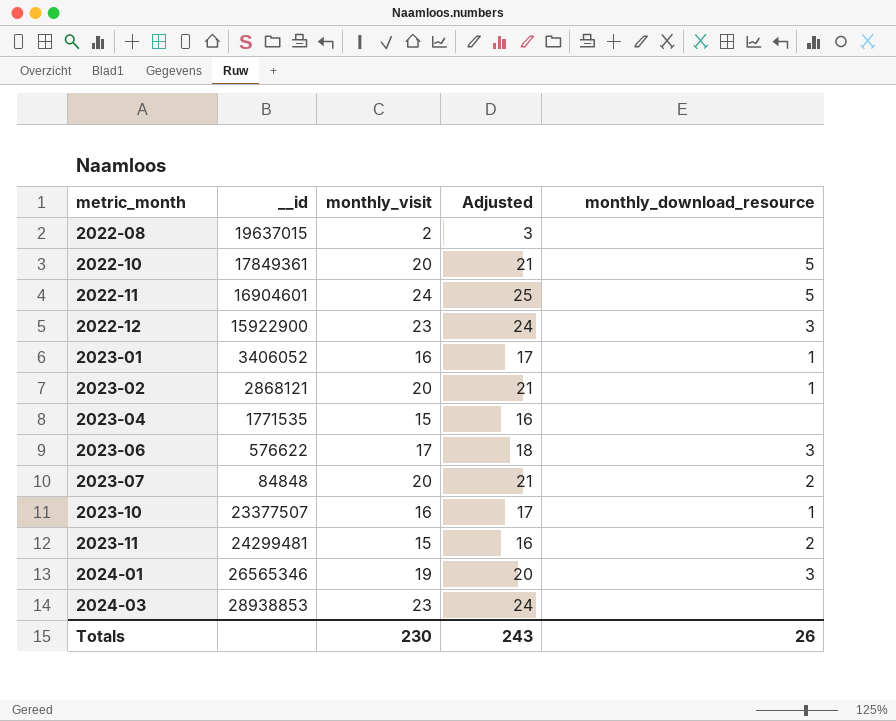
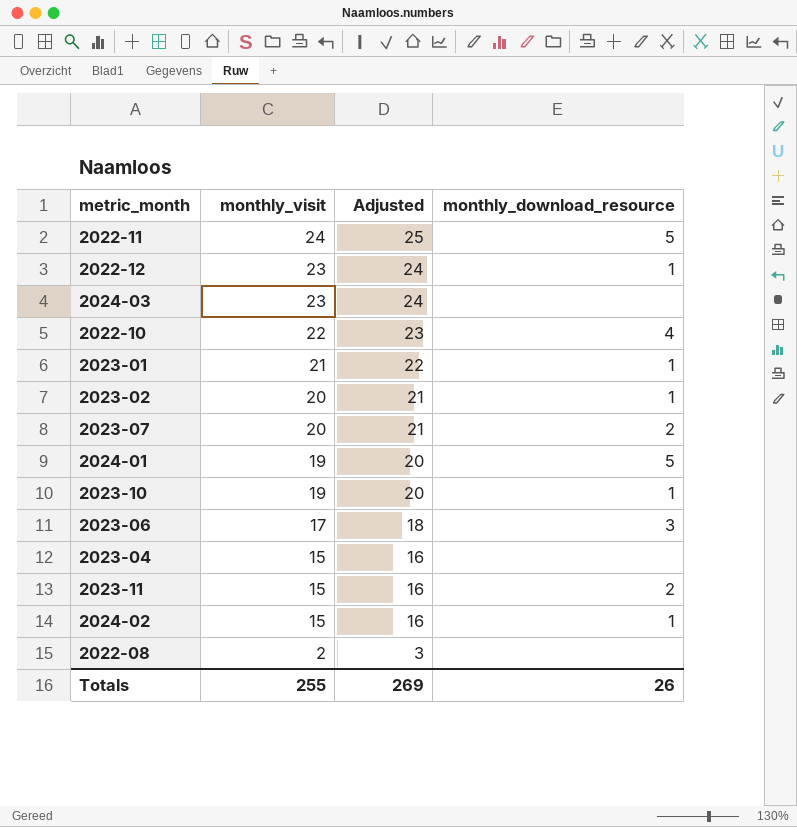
row order: metric_month ascending -> monthly_visit descending
column __id | position: 2 -> none
2022-12 | monthly_download_resource: 3 -> 1
2022-10 | monthly_visit: 20 -> 22
2022-10 | Adjusted: 21 -> 23
2022-10 | monthly_download_resource: 5 -> 4
2023-01 | monthly_visit: 16 -> 21
2023-01 | Adjusted: 17 -> 22
2024-01 | monthly_download_resource: 3 -> 5
2023-10 | monthly_visit: 16 -> 19
2023-10 | Adjusted: 17 -> 20
row 2024-02: none -> 15 | 16 | 1
Totals | monthly_visit: 230 -> 255
Totals | Adjusted: 243 -> 269

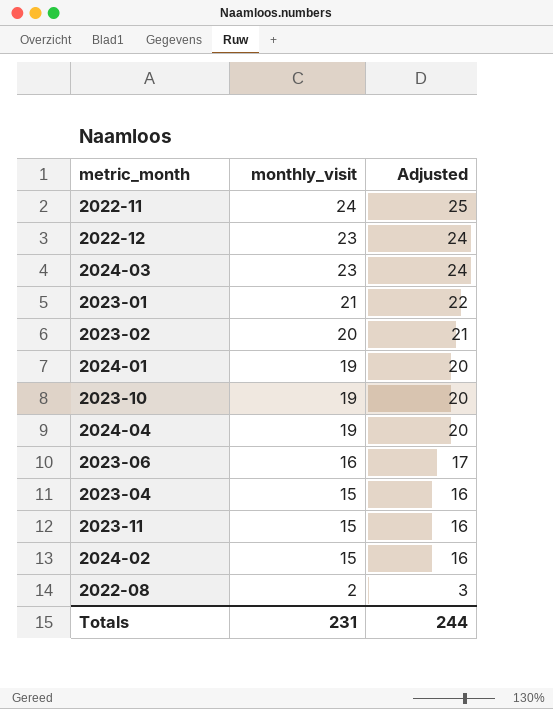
column monthly_download_resource | position: 4 -> none
row 2022-10: 22 | 23 | 4 -> none
row 2023-07: 20 | 21 | 2 -> none
row 2024-04: none -> 19 | 20
2023-06 | monthly_visit: 17 -> 16
2023-06 | Adjusted: 18 -> 17
Totals | monthly_visit: 255 -> 231
Totals | Adjusted: 269 -> 244

